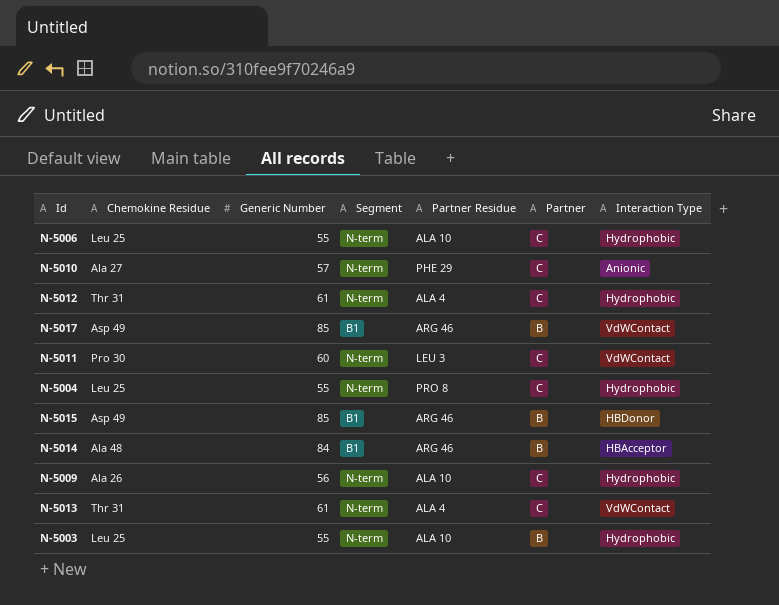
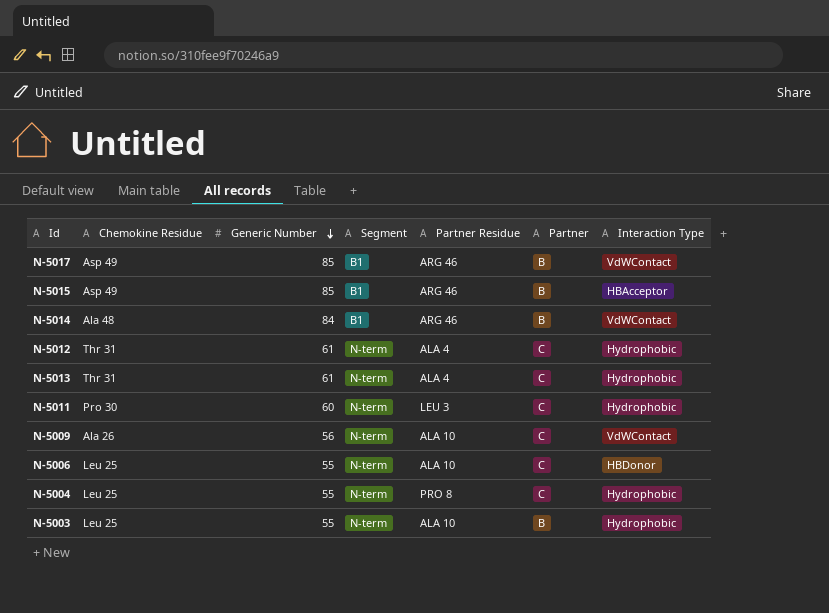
row order: none -> Generic Number descending
row N-5010: Ala 27 | 57 | N-term | PHE 29 | C | Anionic -> none
N-5015 | Interaction Type: HBDonor -> HBAcceptor
N-5014 | Interaction Type: HBAcceptor -> VdWContact
N-5013 | Interaction Type: VdWContact -> Hydrophobic
N-5011 | Interaction Type: VdWContact -> Hydrophobic
N-5009 | Interaction Type: Hydrophobic -> VdWContact
N-5006 | Interaction Type: Hydrophobic -> HBDonor

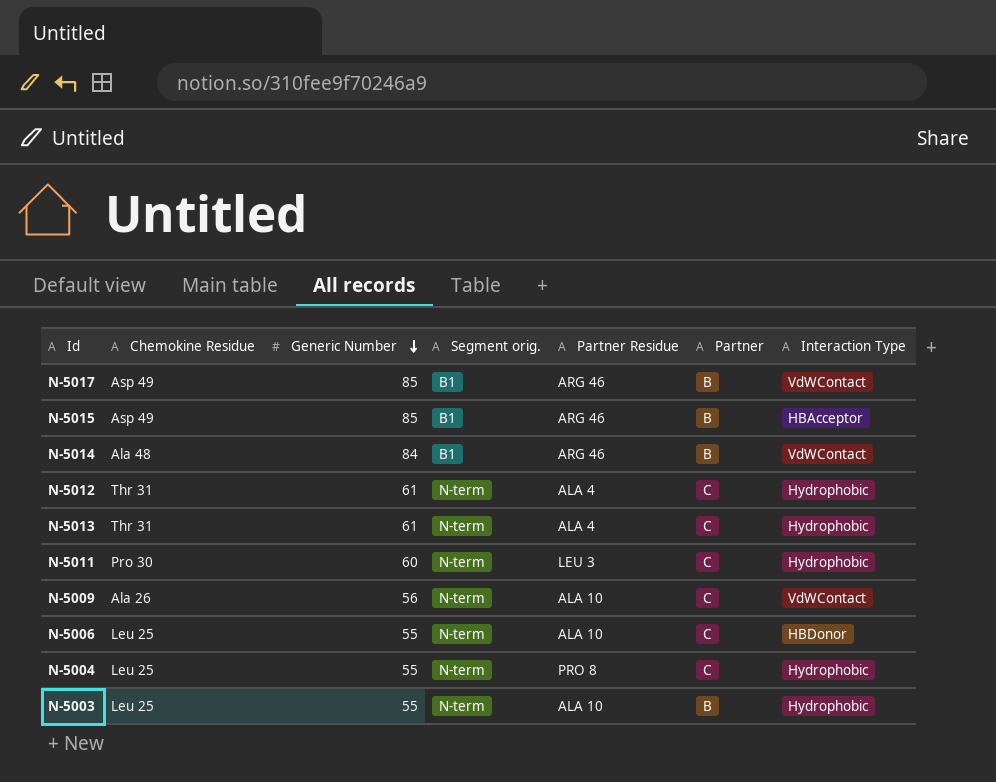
column name: Segment -> Segment orig.

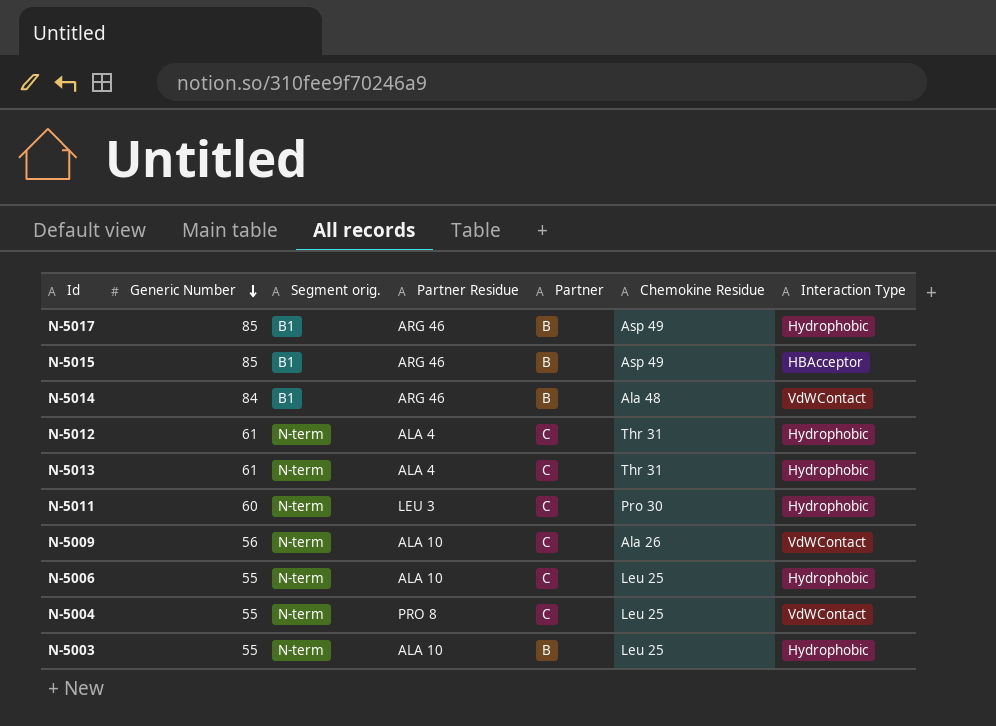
column Chemokine Residue | position: 2 -> 6
N-5017 | Interaction Type: VdWContact -> Hydrophobic
N-5006 | Interaction Type: HBDonor -> Hydrophobic
N-5004 | Interaction Type: Hydrophobic -> VdWContact

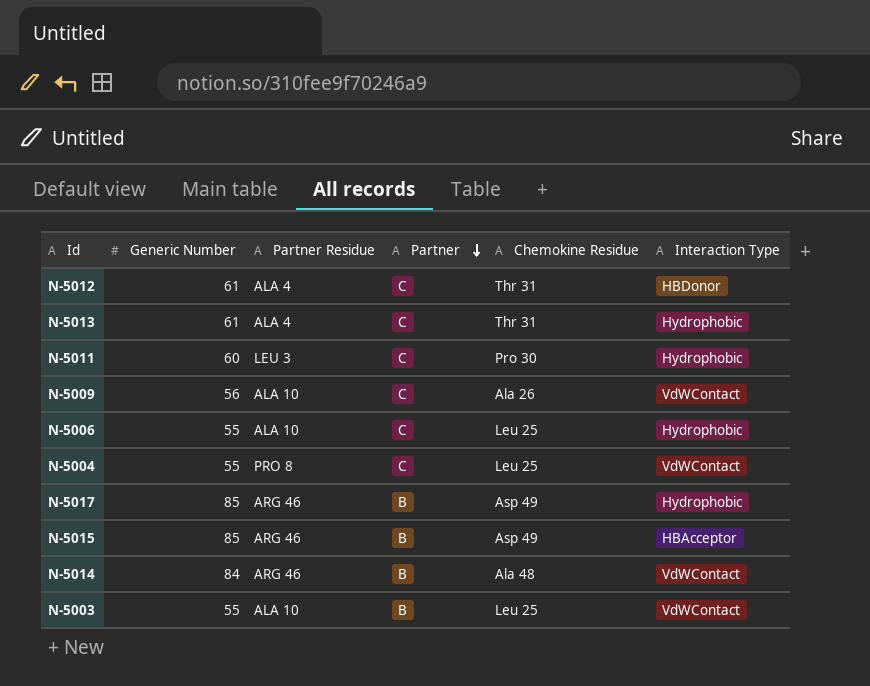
row order: Generic Number descending -> Partner descending
column Segment orig. | position: 3 -> none
N-5012 | Interaction Type: Hydrophobic -> HBDonor
N-5003 | Interaction Type: Hydrophobic -> VdWContact

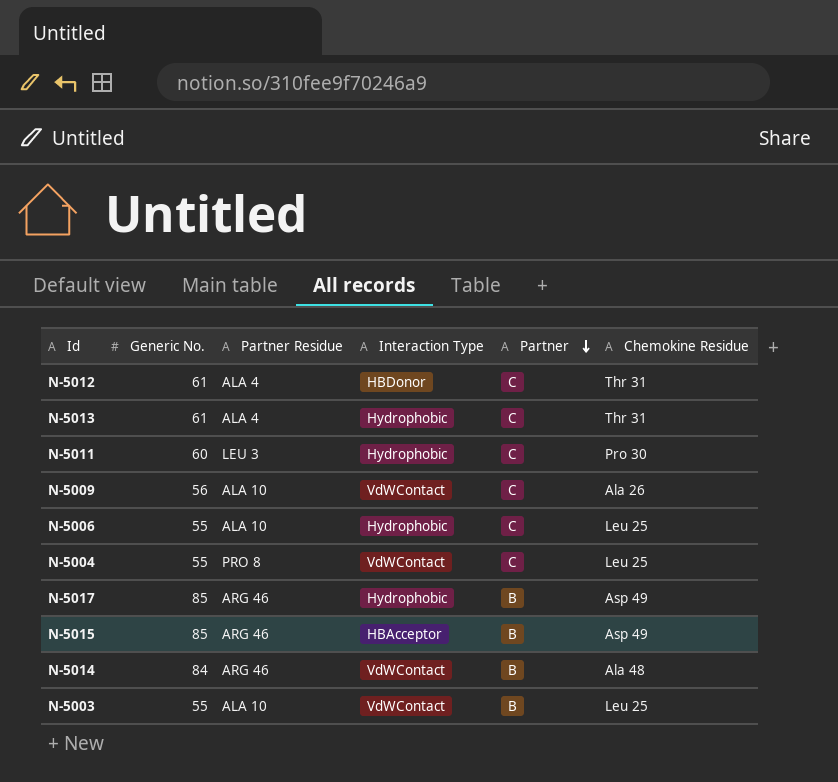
column name: Generic Number -> Generic No.
column Interaction Type | position: 6 -> 4

